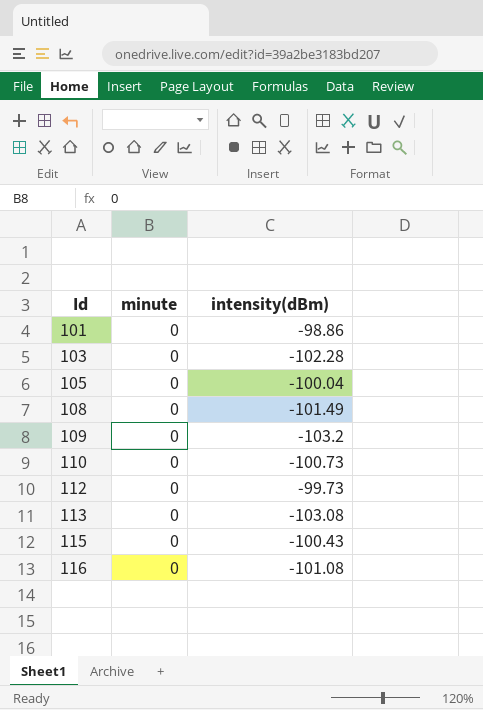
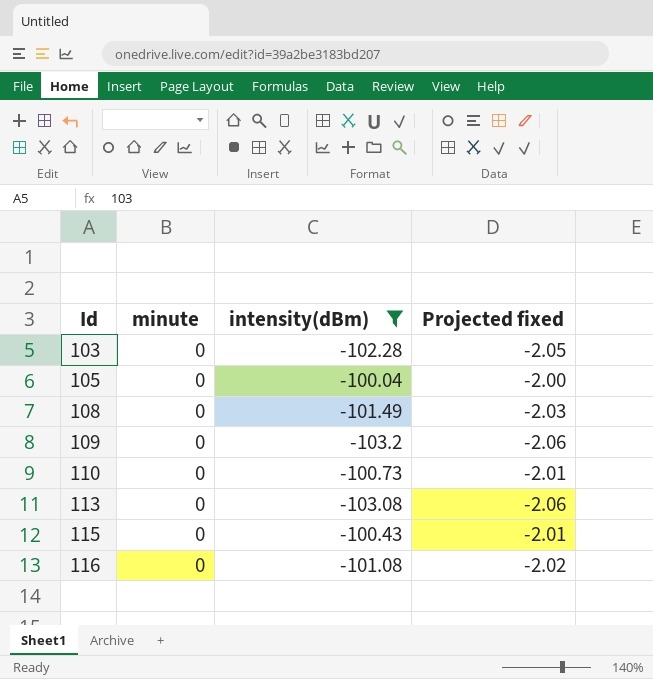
filter: none -> intensity(dBm) <= -100.04
column Projected fixed | formula: none -> [intensity(dBm)] * 0.02

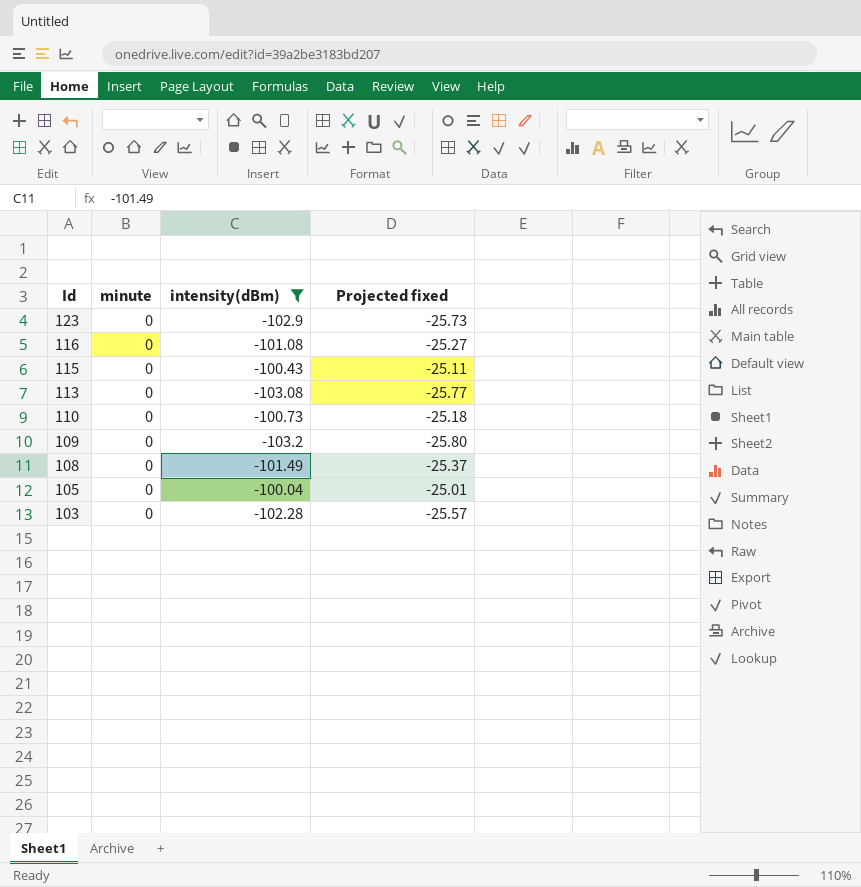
row order: Id ascending -> Id descending
column Projected fixed | formula: [intensity(dBm)] * 0.02 -> [intensity(dBm)] * 0.25
row 123: none -> 0 | -102.9 | -25.73

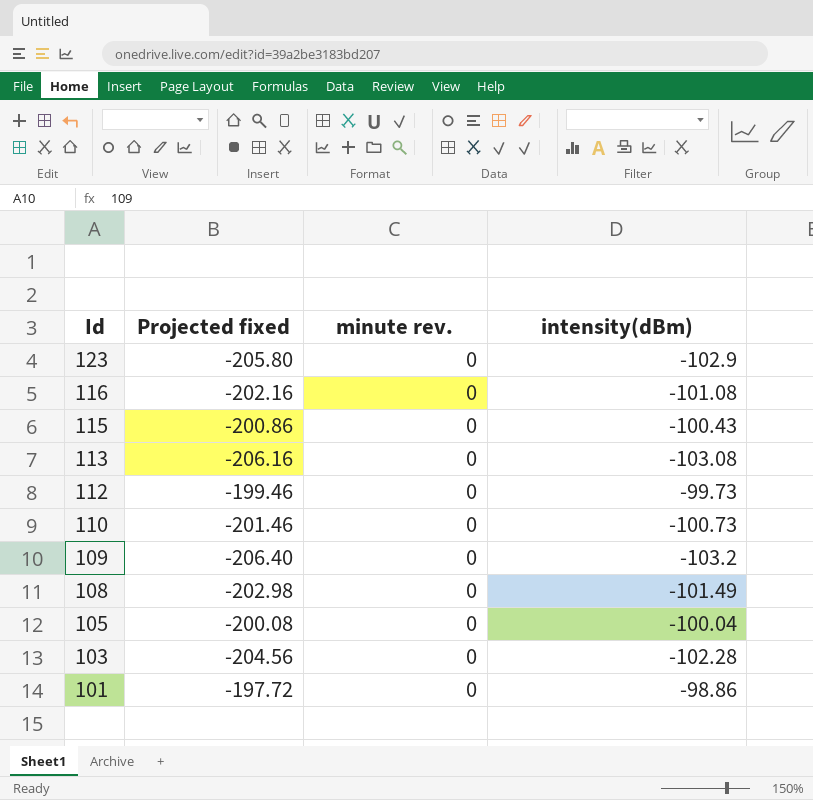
filter: intensity(dBm) <= -100.04 -> none
column Projected fixed | formula: [intensity(dBm)] * 0.25 -> [intensity(dBm)] * 2
column Projected fixed | position: 4 -> 2
column name: minute -> minute rev.

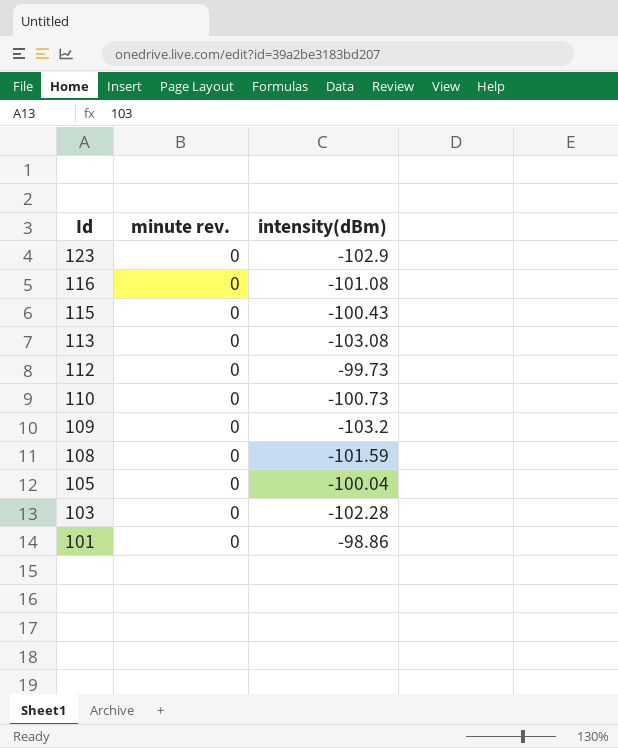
column Projected fixed | formula: [intensity(dBm)] * 2 -> none
108 | intensity(dBm): -101.49 -> -101.59

